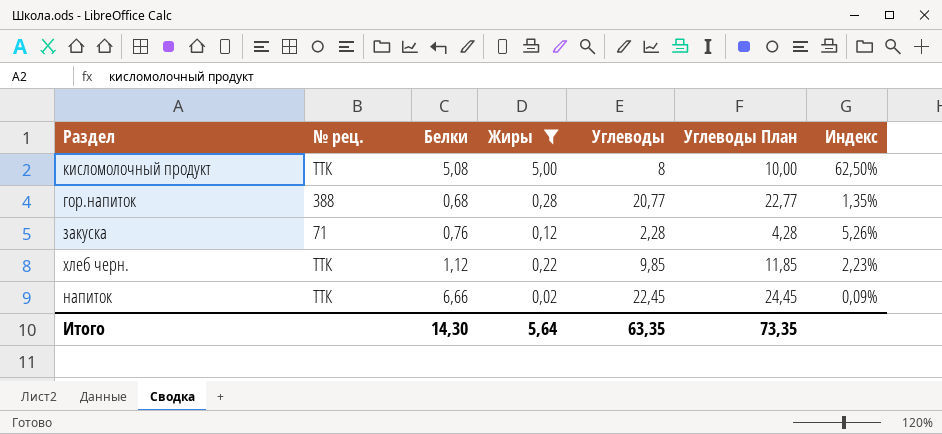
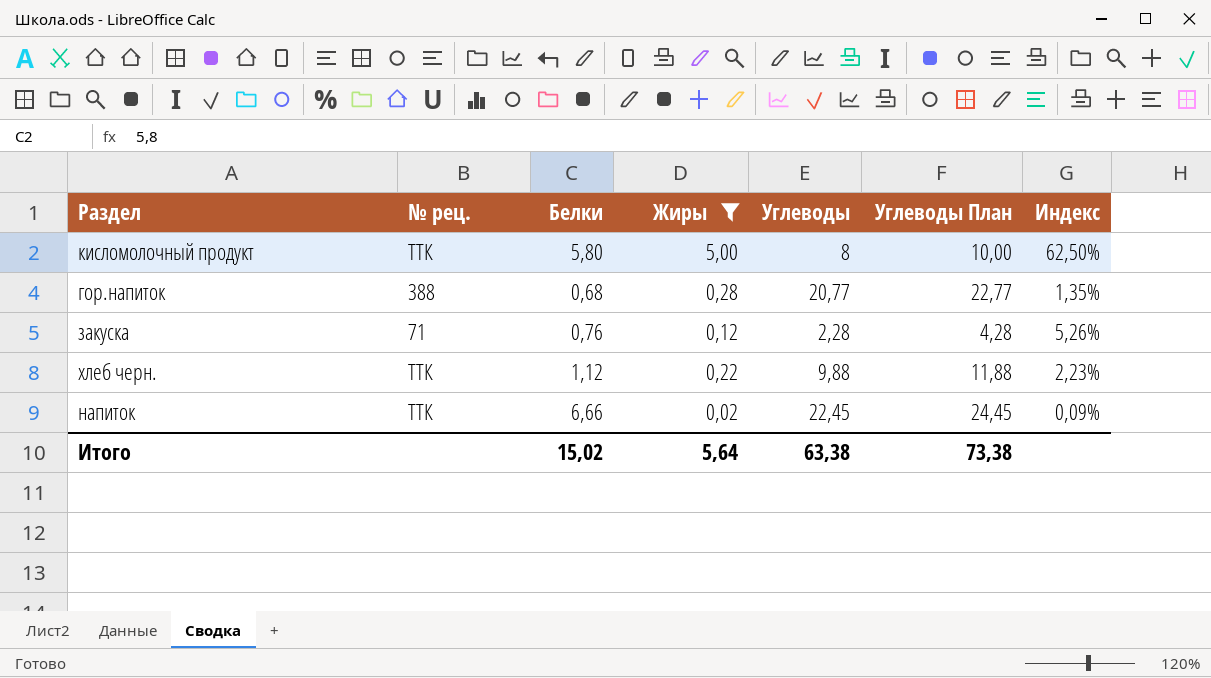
кисломолочный продукт | Белки: 5,08 -> 5,80
хлеб черн. | Углеводы: 9,85 -> 9,88
хлеб черн. | Углеводы План: 11,85 -> 11,88
Итого | Белки: 14,30 -> 15,02
Итого | Углеводы: 63,35 -> 63,38
Итого | Углеводы План: 73,35 -> 73,38

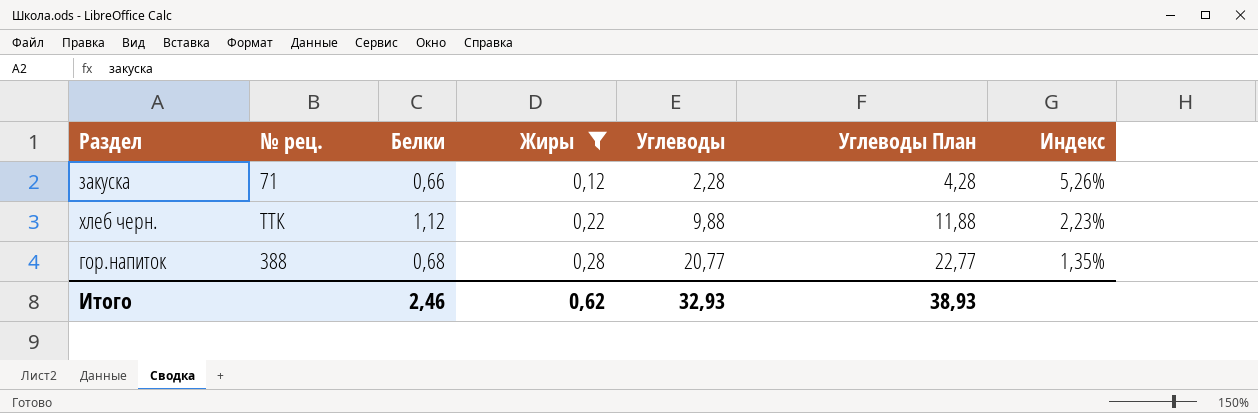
row order: none -> Жиры ascending
row кисломолочный продукт: ТТК | 5,80 | 5,00 | 8 | 10,00 | 62,50% -> none
row напиток: ТТК | 6,66 | 0,02 | 22,45 | 24,45 | 0,09% -> none
закуска | Белки: 0,76 -> 0,66
Итого | Белки: 15,02 -> 2,46
Итого | Жиры: 5,64 -> 0,62
Итого | Углеводы: 63,38 -> 32,93
Итого | Углеводы План: 73,38 -> 38,93

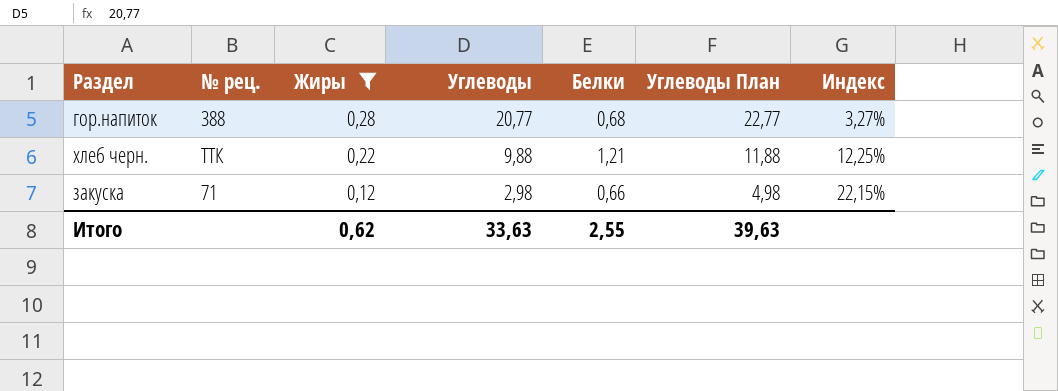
row order: Жиры ascending -> Жиры descending
column Белки | position: 3 -> 5
column Индекс | formula: [Жиры] / [Углеводы] -> [Белки] / [Углеводы]
хлеб черн. | Белки: 1,12 -> 1,21
закуска | Углеводы: 2,28 -> 2,98
закуска | Углеводы План: 4,28 -> 4,98
Итого | Углеводы: 32,93 -> 33,63
Итого | Белки: 2,46 -> 2,55
Итого | Углеводы План: 38,93 -> 39,63

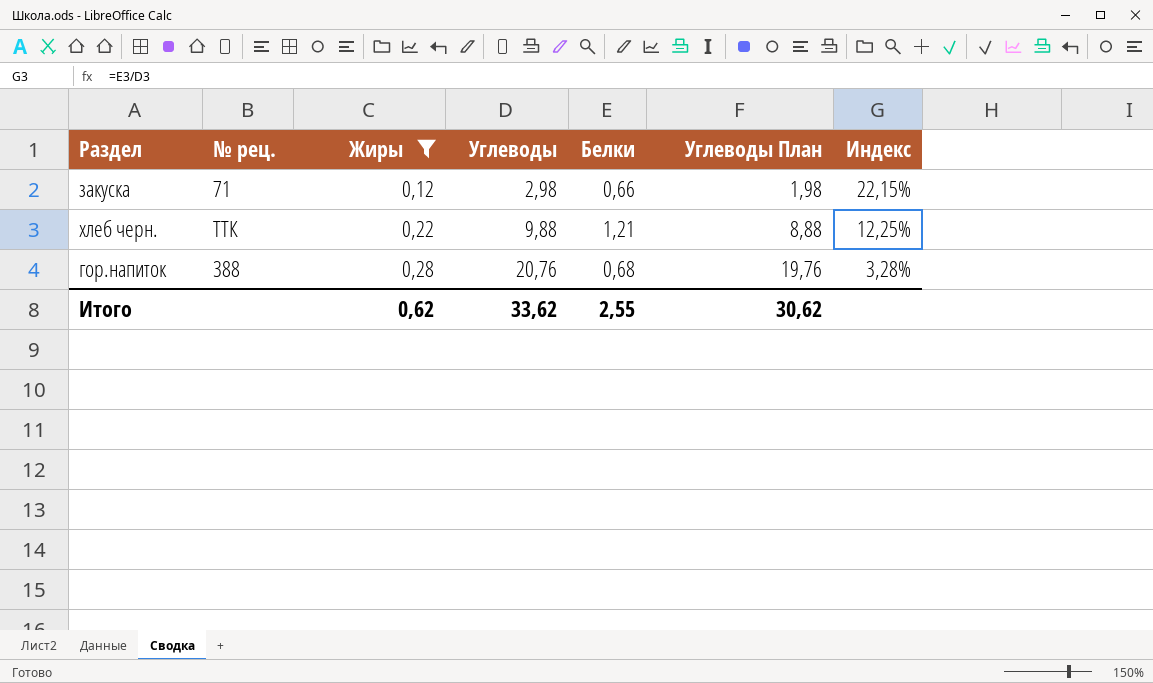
row order: Жиры descending -> Жиры ascending
column Углеводы План | formula: [Углеводы] + 2 -> [Углеводы] - 1
гор.напиток | Углеводы: 20,77 -> 20,76
гор.напиток | Индекс: 3,27% -> 3,28%
Итого | Углеводы: 33,63 -> 33,62
Итого | Углеводы План: 39,63 -> 30,62

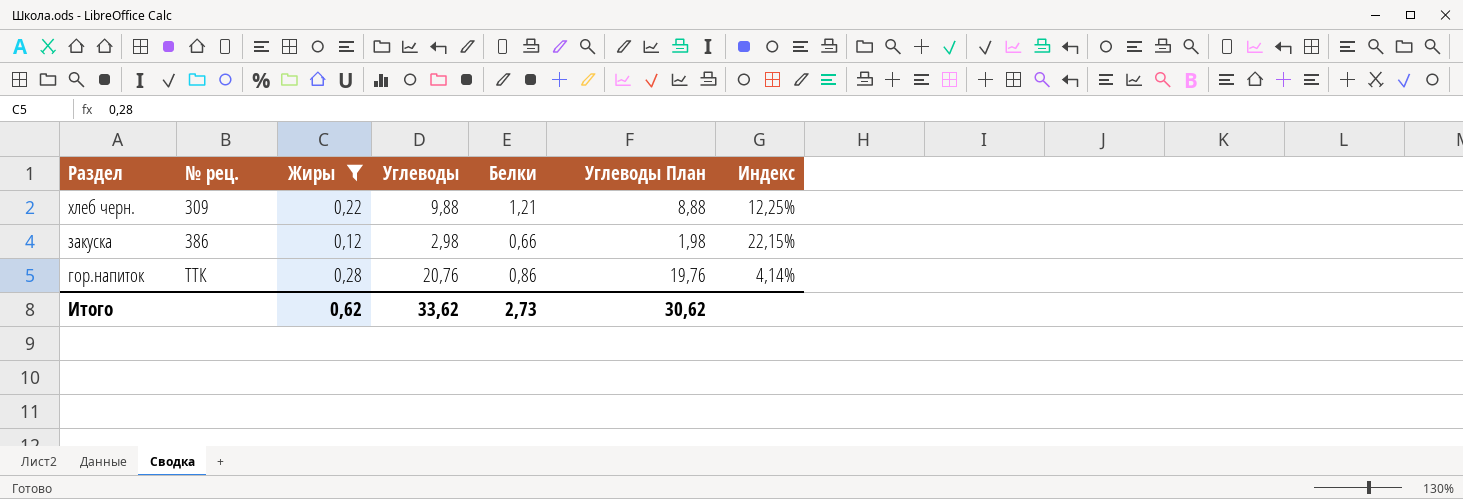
row order: Жиры ascending -> Раздел descending
хлеб черн. | № рец.: ТТК -> 309
закуска | № рец.: 71 -> 386
гор.напиток | № рец.: 388 -> ТТК
гор.напиток | Белки: 0,68 -> 0,86
гор.напиток | Индекс: 3,28% -> 4,14%
Итого | Белки: 2,55 -> 2,73

